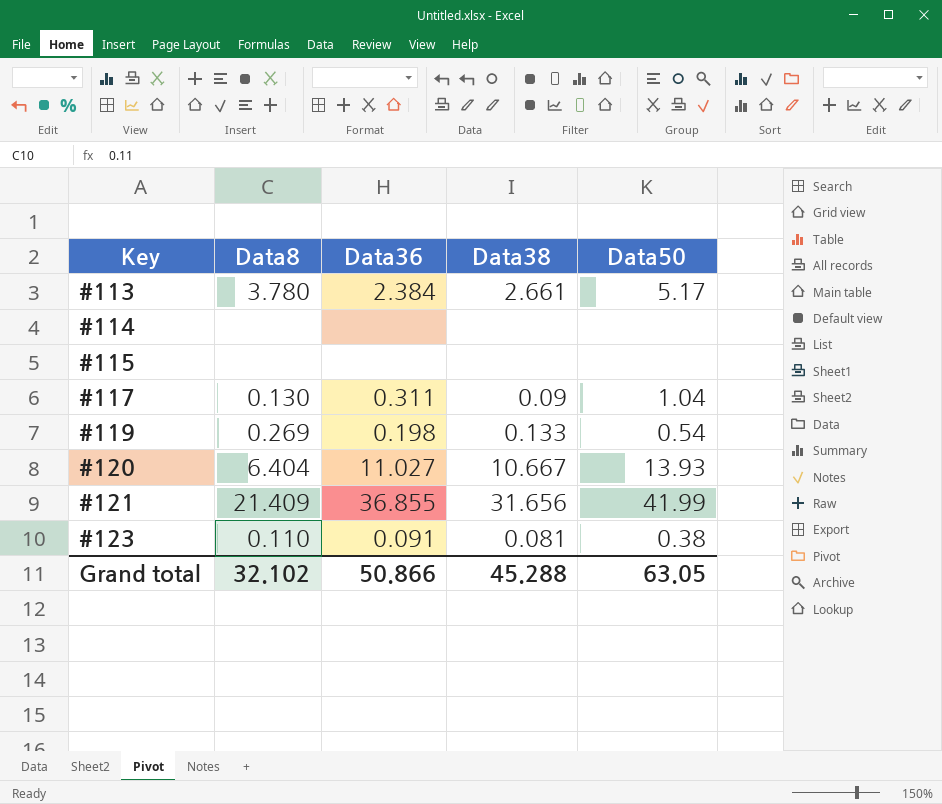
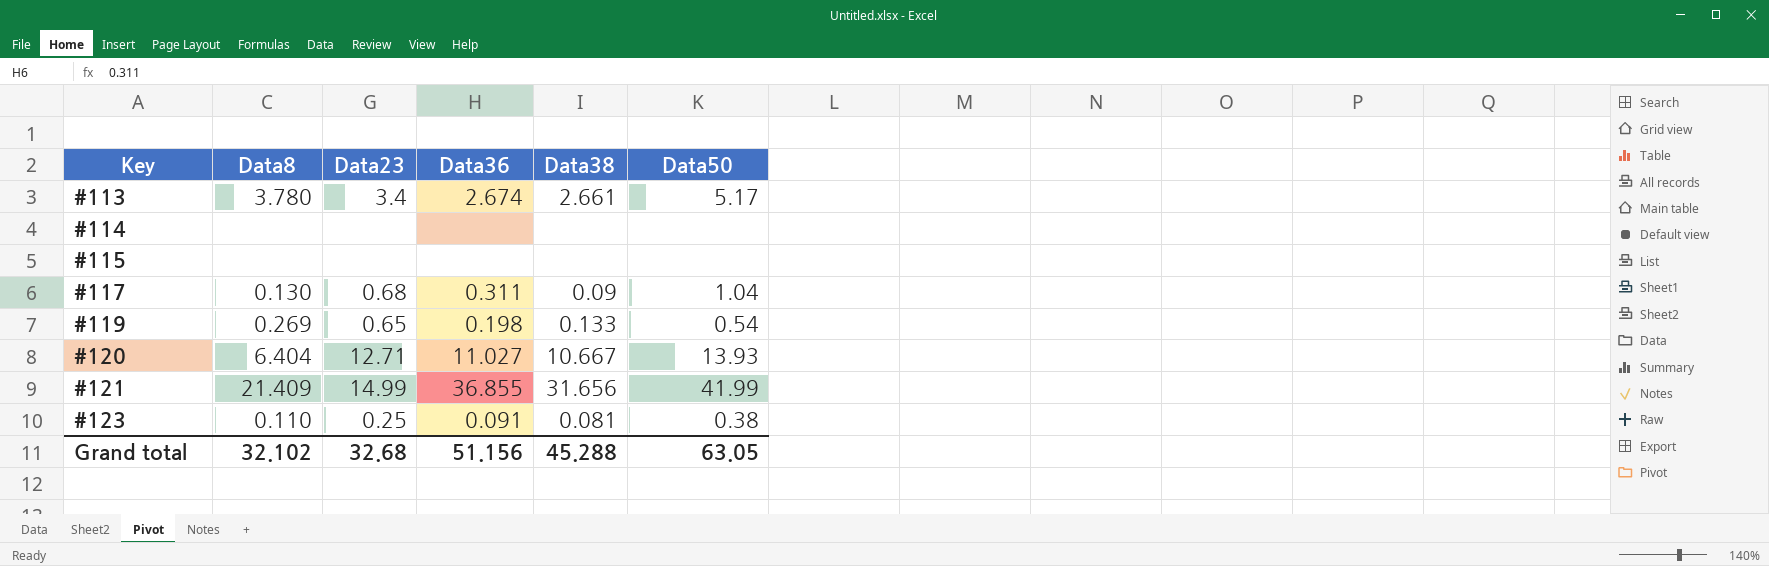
column Data23 | position: none -> 3
#113 | Data36: 2.384 -> 2.674
Grand total | Data36: 50.866 -> 51.156

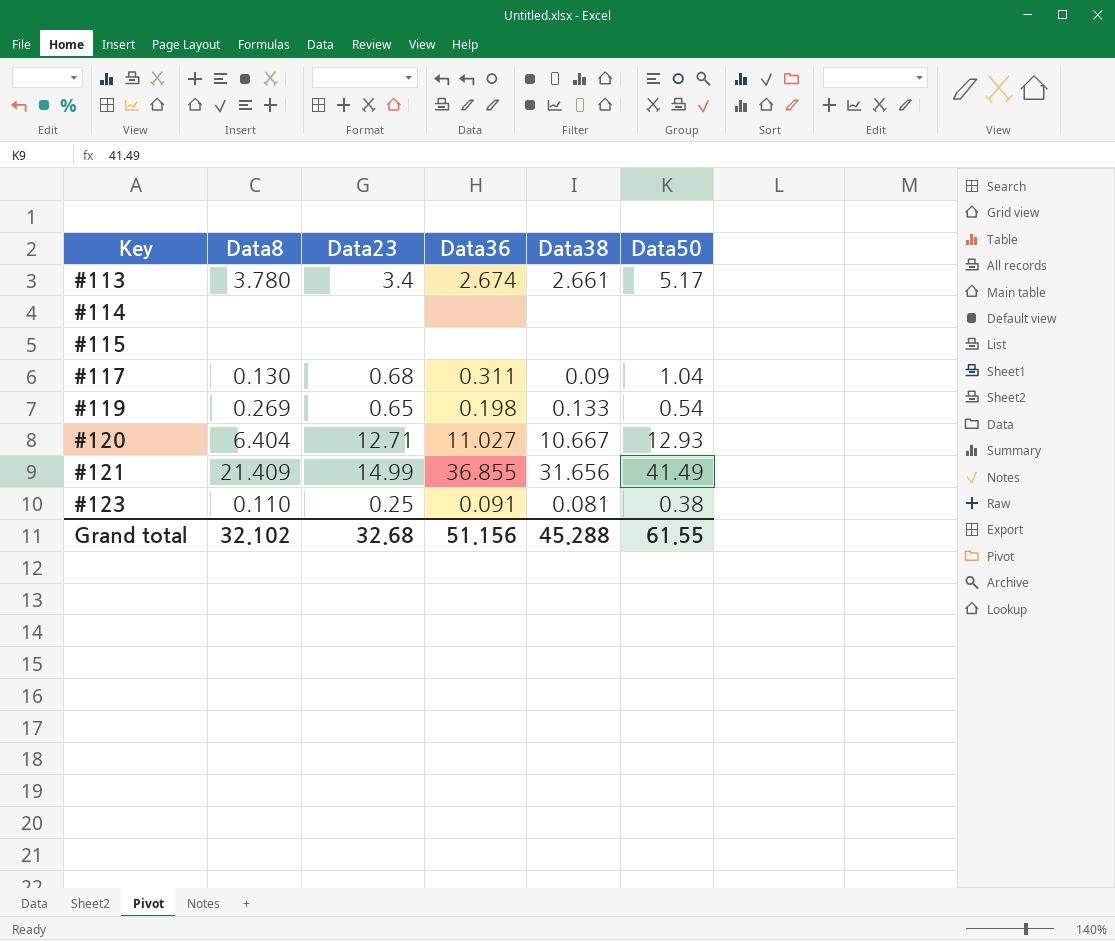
#120 | Data50: 13.93 -> 12.93
#121 | Data50: 41.99 -> 41.49
Grand total | Data50: 63.05 -> 61.55

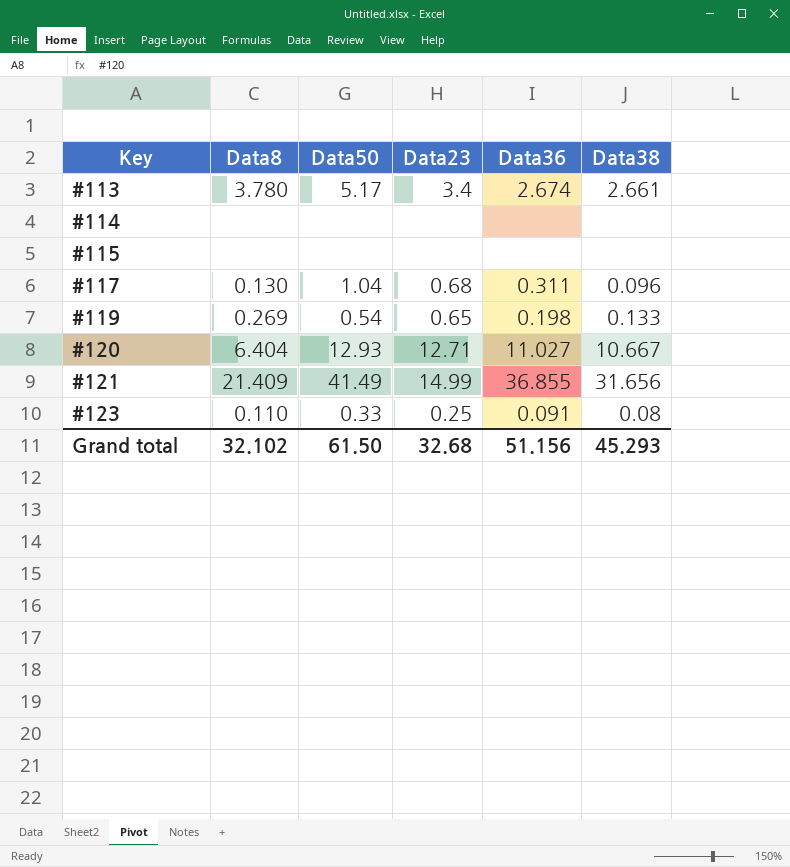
column Data50 | position: 6 -> 3
#117 | Data38: 0.09 -> 0.096
#123 | Data50: 0.38 -> 0.33
#123 | Data38: 0.081 -> 0.08
Grand total | Data50: 61.55 -> 61.50
Grand total | Data38: 45.288 -> 45.293

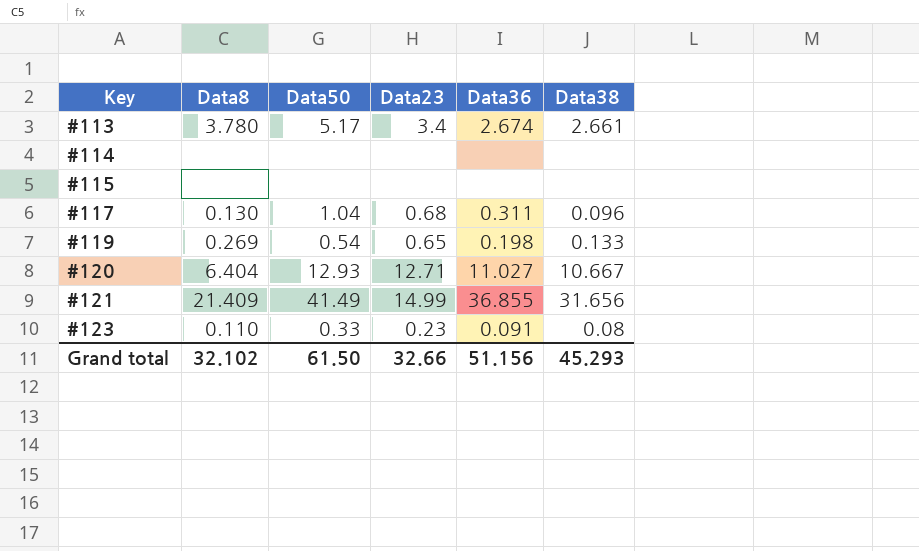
#123 | Data23: 0.25 -> 0.23
Grand total | Data23: 32.68 -> 32.66

